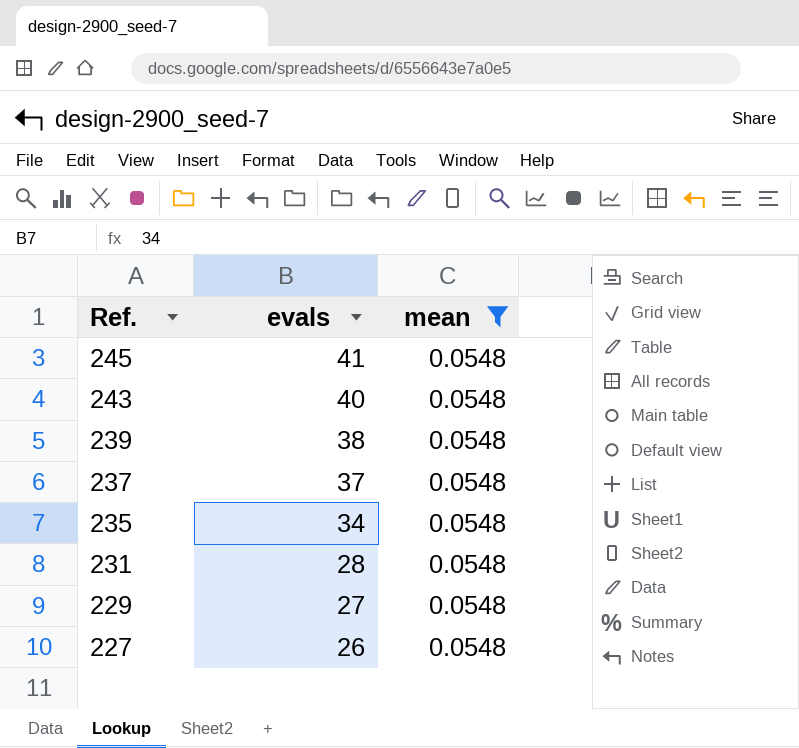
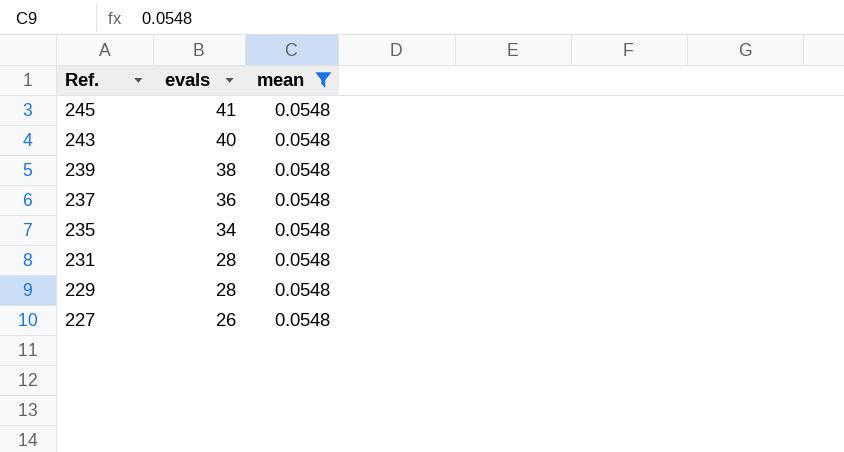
237 | evals: 37 -> 36
229 | evals: 27 -> 28

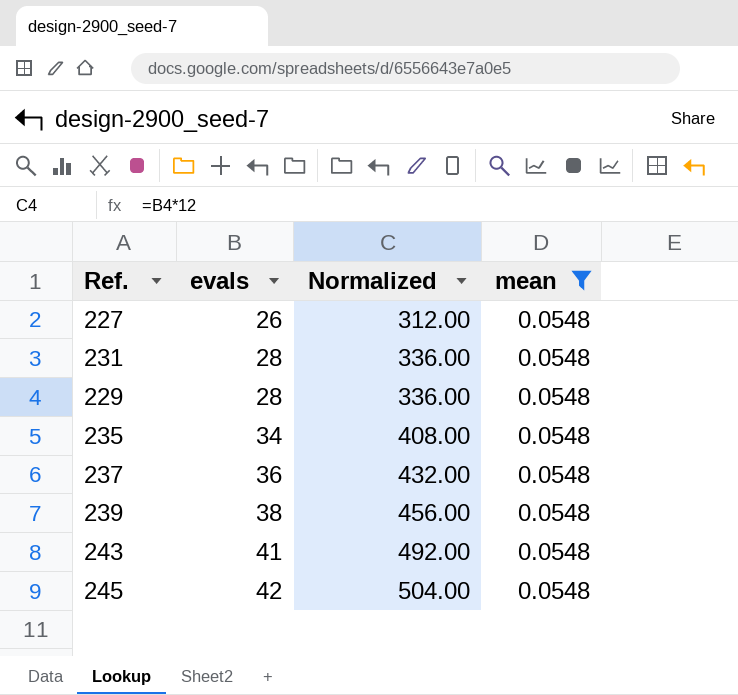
row order: Ref. descending -> evals ascending
column Normalized | formula: none -> [evals] * 12
243 | evals: 40 -> 41
245 | evals: 41 -> 42

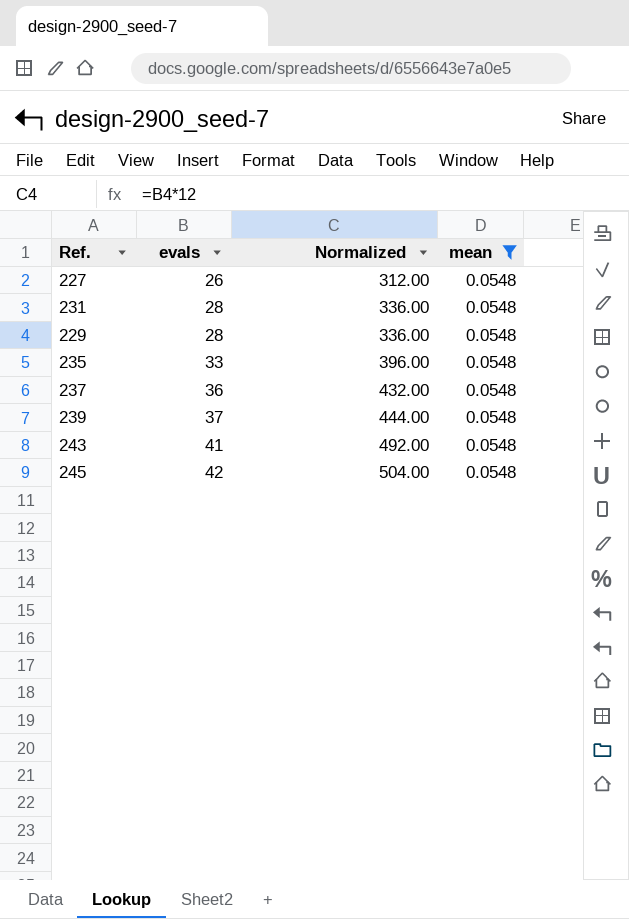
235 | evals: 34 -> 33
235 | Normalized: 408.00 -> 396.00
239 | evals: 38 -> 37
239 | Normalized: 456.00 -> 444.00

